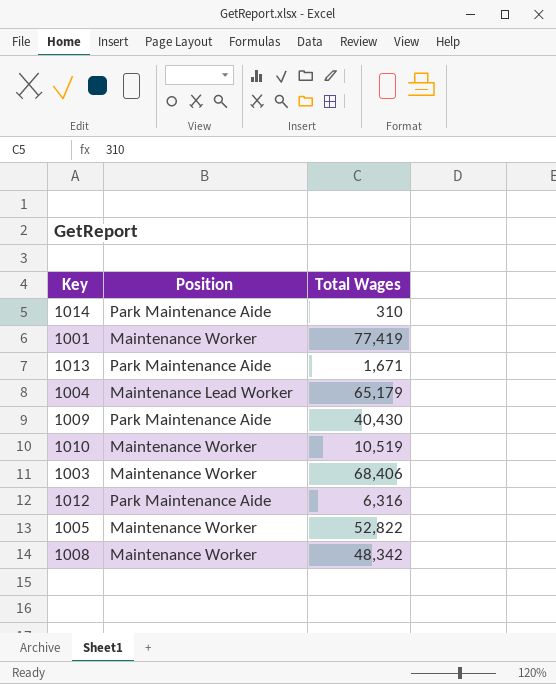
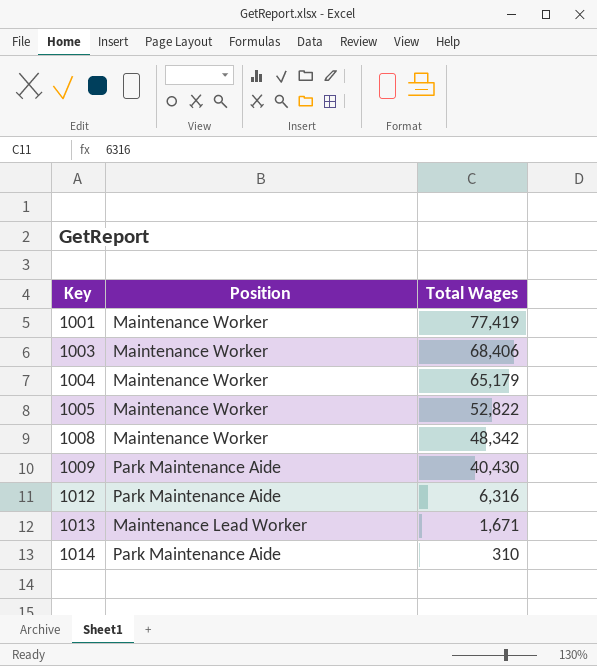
row order: none -> Key ascending
row 1010: Maintenance Worker | 10,519 -> none
1004 | Position: Maintenance Lead Worker -> Maintenance Worker
1013 | Position: Park Maintenance Aide -> Maintenance Lead Worker

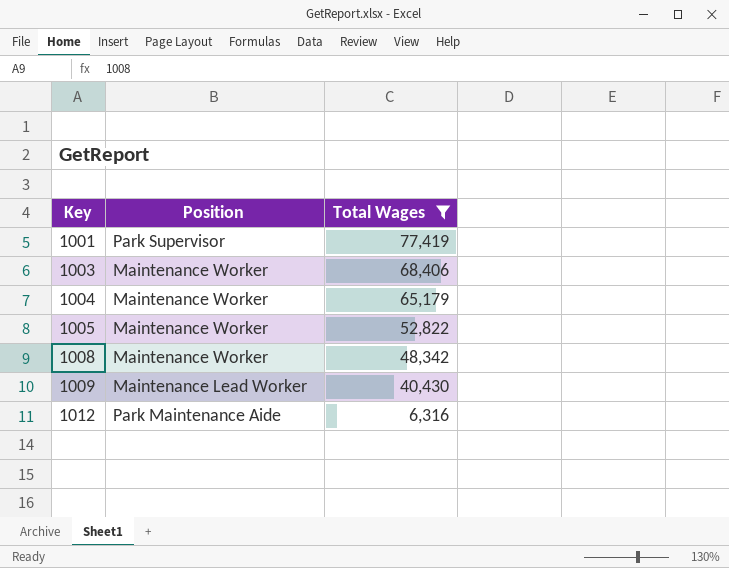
filter: none -> Total Wages >= 6,316
1001 | Position: Maintenance Worker -> Park Supervisor
1009 | Position: Park Maintenance Aide -> Maintenance Lead Worker

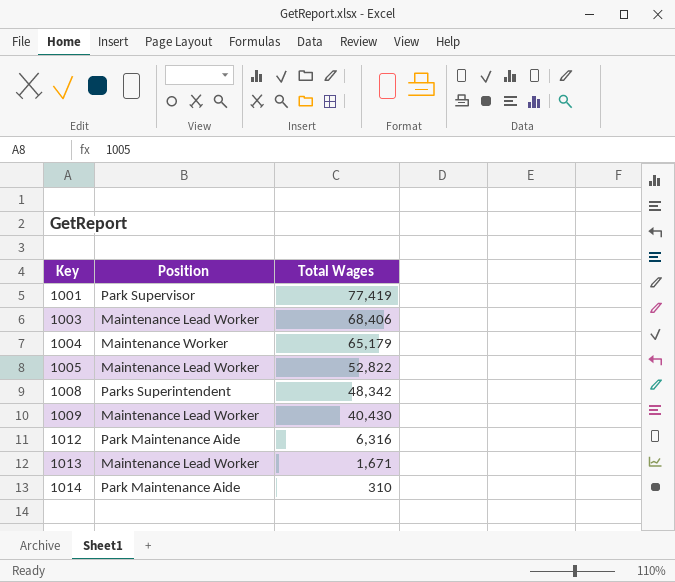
filter: Total Wages >= 6,316 -> none
1003 | Position: Maintenance Worker -> Maintenance Lead Worker
1005 | Position: Maintenance Worker -> Maintenance Lead Worker
1008 | Position: Maintenance Worker -> Parks Superintendent

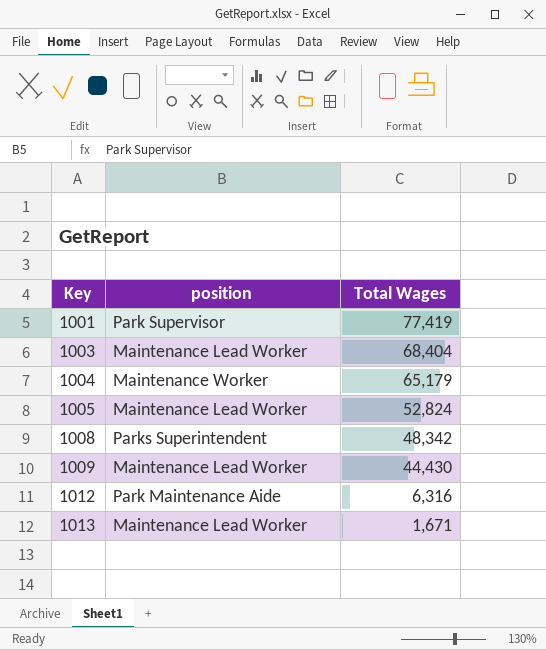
column name: Position -> position
row 1014: Park Maintenance Aide | 310 -> none
1003 | Total Wages: 68,406 -> 68,404
1005 | Total Wages: 52,822 -> 52,824
1009 | Total Wages: 40,430 -> 44,430

